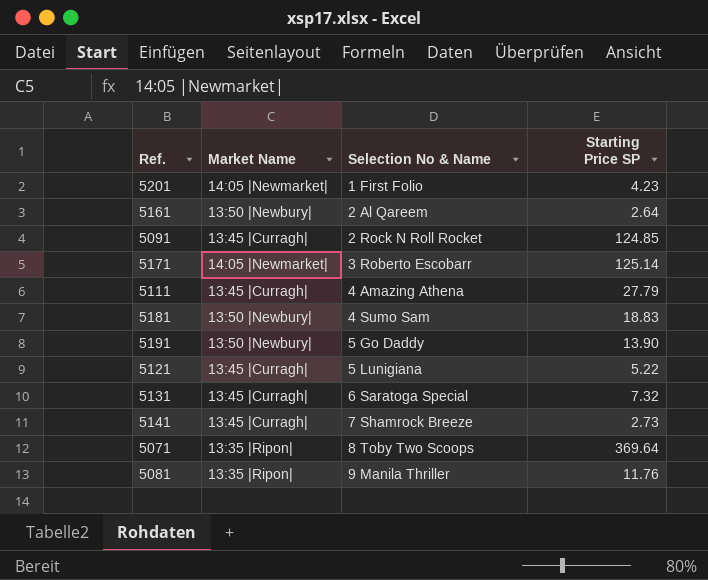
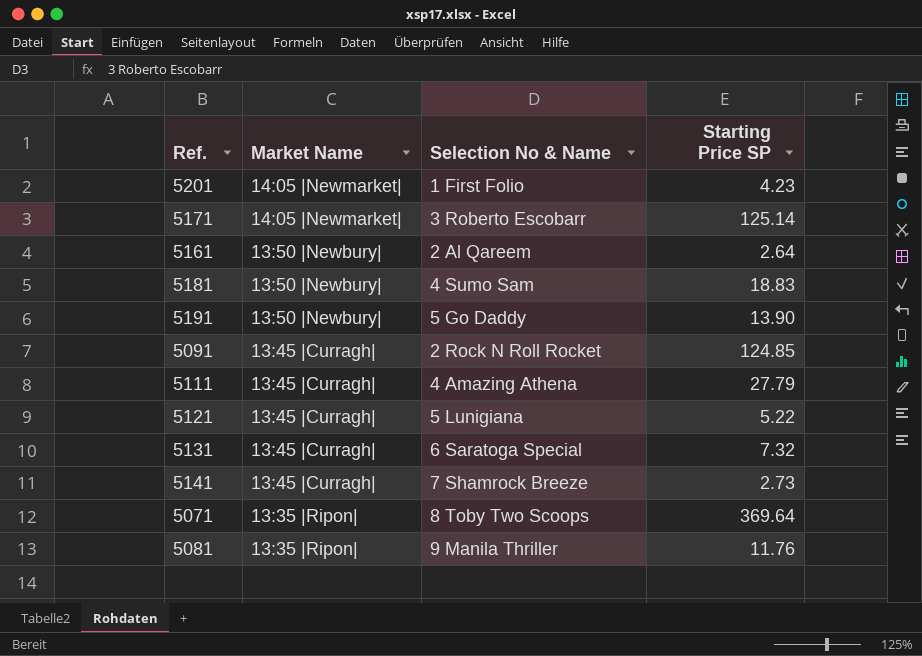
row order: Selection No & Name ascending -> Market Name descending

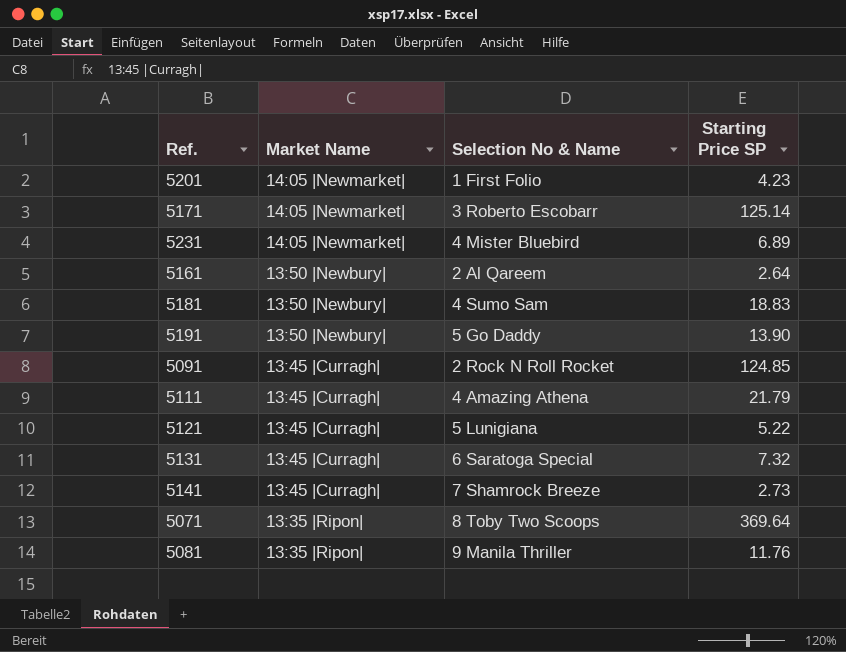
row 5231: none -> 14:05 |Newmarket| | 4 Mister Bluebird | 6.89
5111 | Starting Price SP: 27.79 -> 21.79

